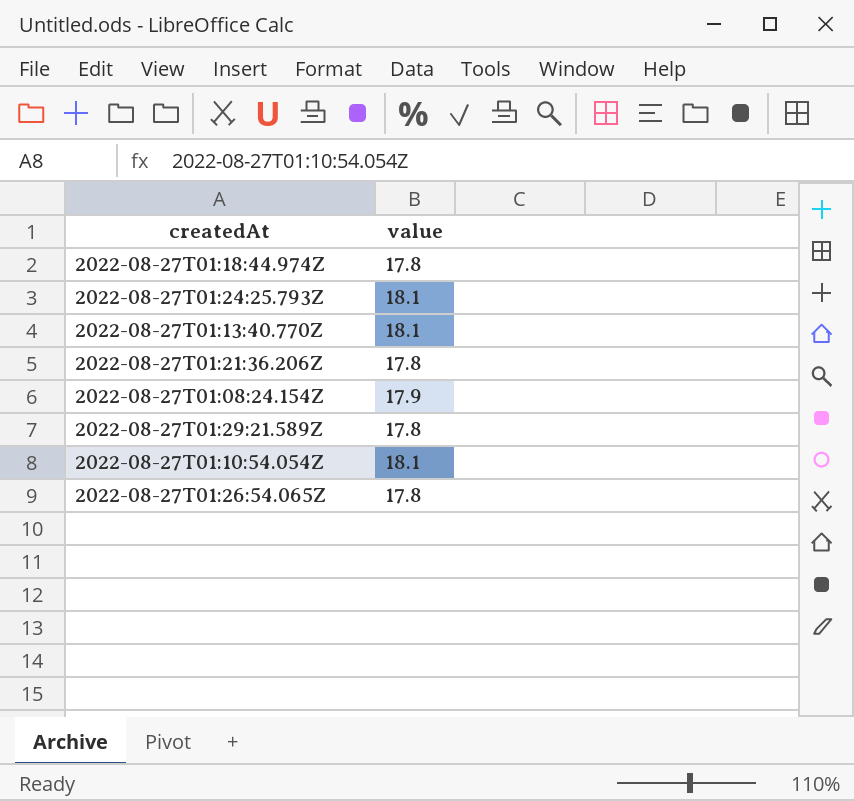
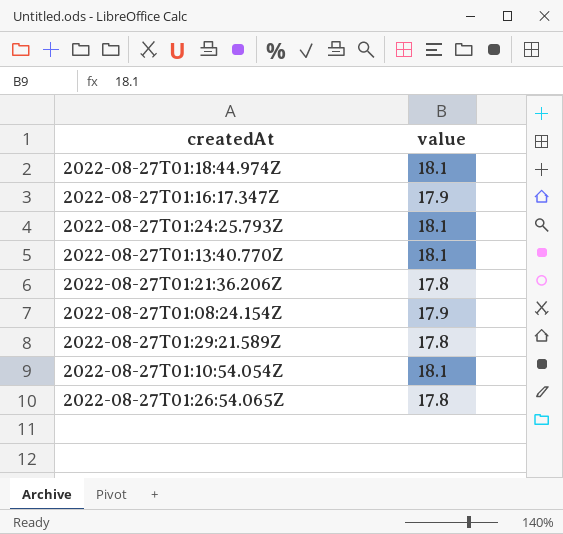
2022-08-27T01:18:44.974Z | value: 17.8 -> 18.1
row 2022-08-27T01:16:17.347Z: none -> 17.9

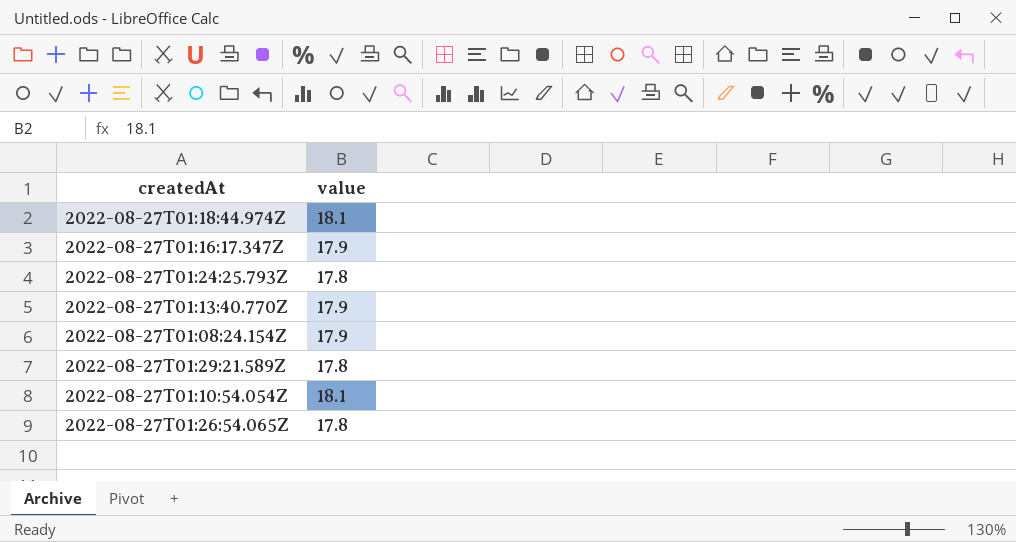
row 2022-08-27T01:21:36.206Z: 17.8 -> none
2022-08-27T01:24:25.793Z | value: 18.1 -> 17.8
2022-08-27T01:13:40.770Z | value: 18.1 -> 17.9

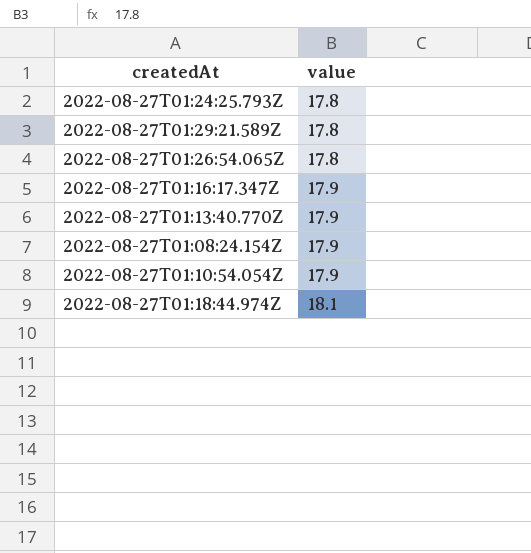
row order: none -> value ascending
2022-08-27T01:10:54.054Z | value: 18.1 -> 17.9

